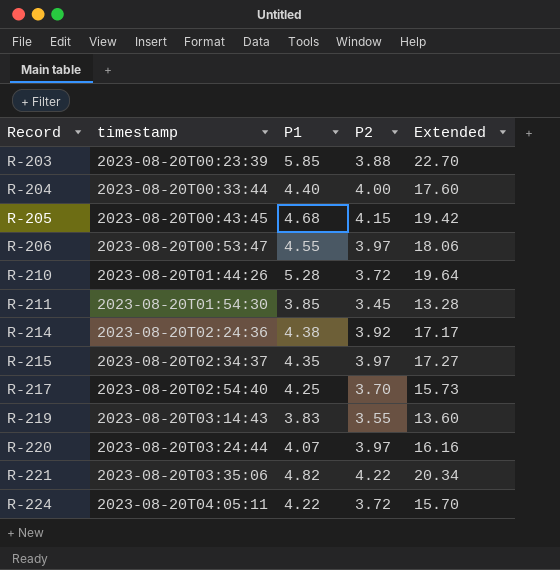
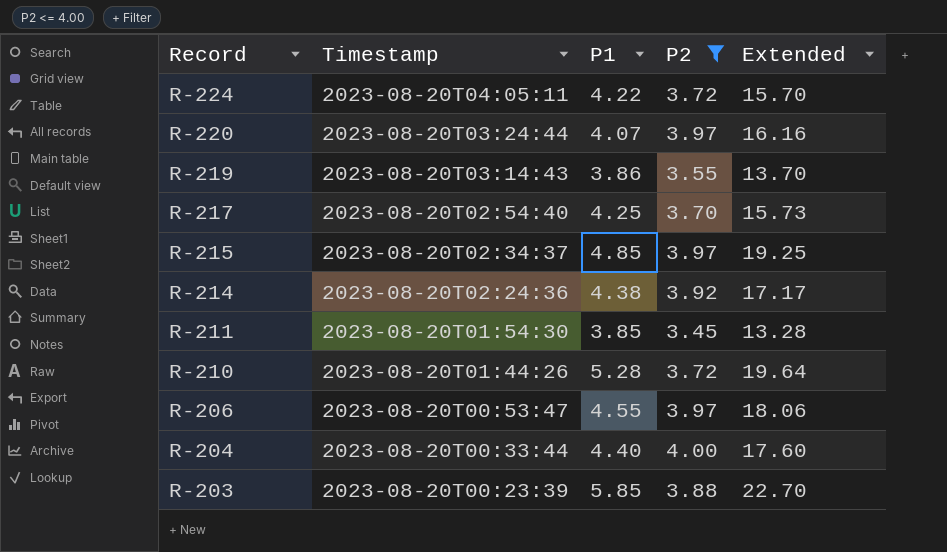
filter: none -> P2 <= 4.00
row order: Record ascending -> Record descending
column name: timestamp -> Timestamp
R-219 | P1: 3.83 -> 3.86
R-219 | Extended: 13.60 -> 13.70
R-215 | P1: 4.35 -> 4.85
R-215 | Extended: 17.27 -> 19.25

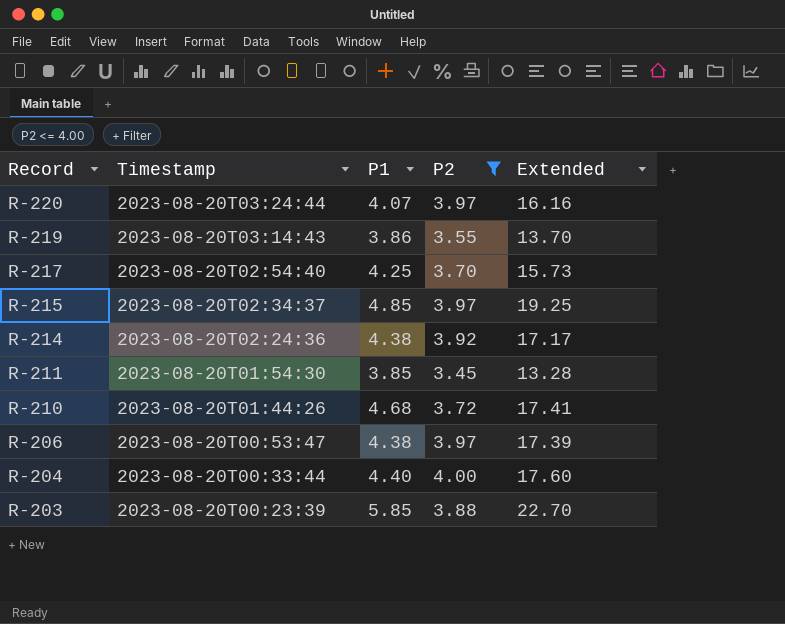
row R-224: 2023-08-20T04:05:11 | 4.22 | 3.72 | 15.70 -> none
R-210 | P1: 5.28 -> 4.68
R-210 | Extended: 19.64 -> 17.41
R-206 | P1: 4.55 -> 4.38
R-206 | Extended: 18.06 -> 17.39

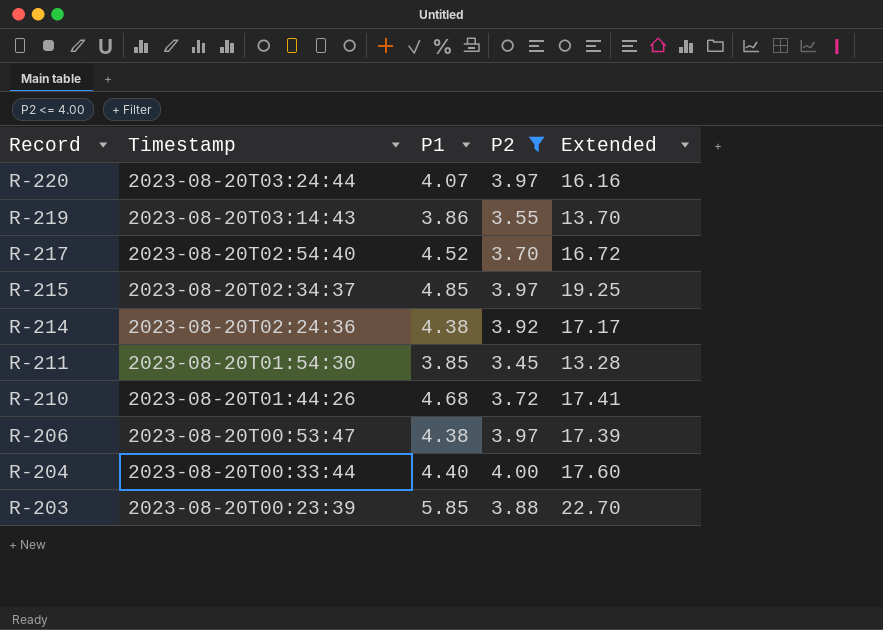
R-217 | P1: 4.25 -> 4.52
R-217 | Extended: 15.73 -> 16.72

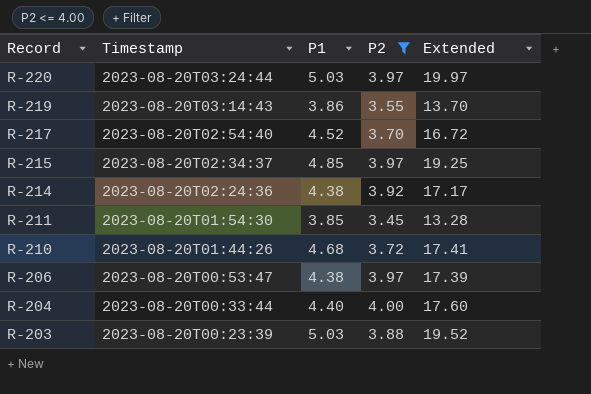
R-220 | P1: 4.07 -> 5.03
R-220 | Extended: 16.16 -> 19.97
R-203 | P1: 5.85 -> 5.03
R-203 | Extended: 22.70 -> 19.52

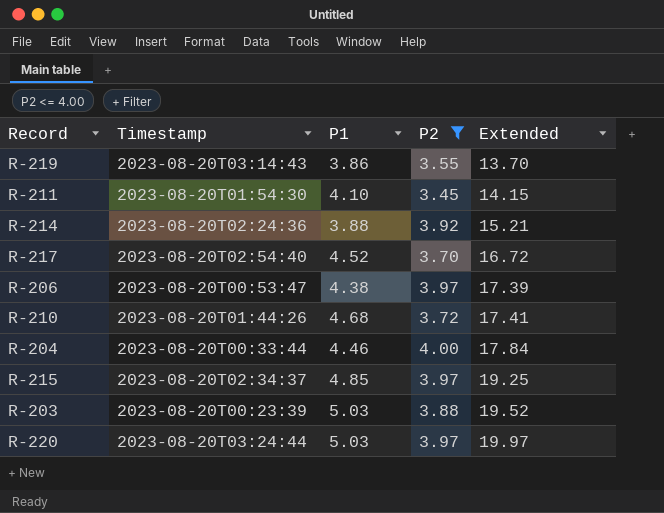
row order: Record descending -> Extended ascending
R-211 | P1: 3.85 -> 4.10
R-211 | Extended: 13.28 -> 14.15
R-214 | P1: 4.38 -> 3.88
R-214 | Extended: 17.17 -> 15.21
R-204 | P1: 4.40 -> 4.46
R-204 | Extended: 17.60 -> 17.84

